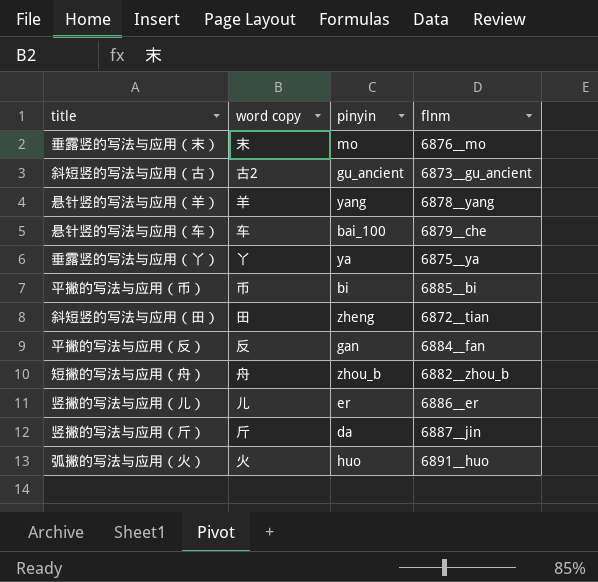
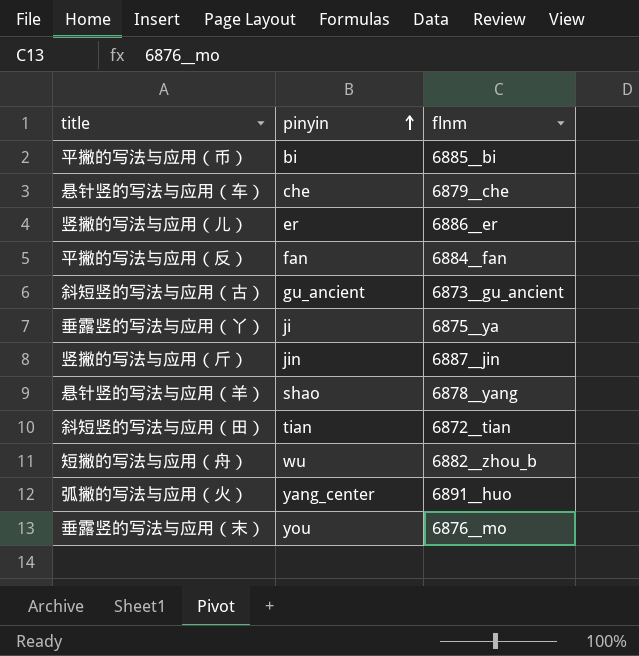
row order: none -> pinyin ascending
column word copy | position: 2 -> none
悬针竖的写法与应用（车） | pinyin: bai_100 -> che
平撇的写法与应用（反） | pinyin: gan -> fan
垂露竖的写法与应用（丫） | pinyin: ya -> ji
竖撇的写法与应用（斤） | pinyin: da -> jin
悬针竖的写法与应用（羊） | pinyin: yang -> shao
斜短竖的写法与应用（田） | pinyin: zheng -> tian
短撇的写法与应用（舟） | pinyin: zhou_b -> wu
弧撇的写法与应用（火） | pinyin: huo -> yang_center
垂露竖的写法与应用（末） | pinyin: mo -> you

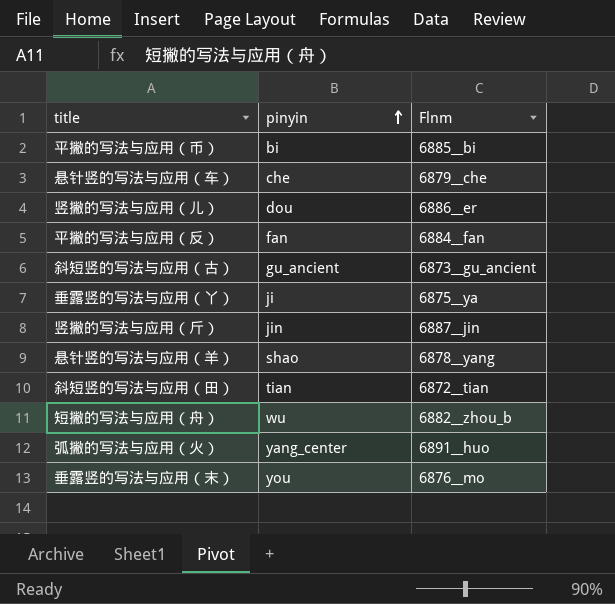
column name: flnm -> Flnm
竖撇的写法与应用（儿） | pinyin: er -> dou

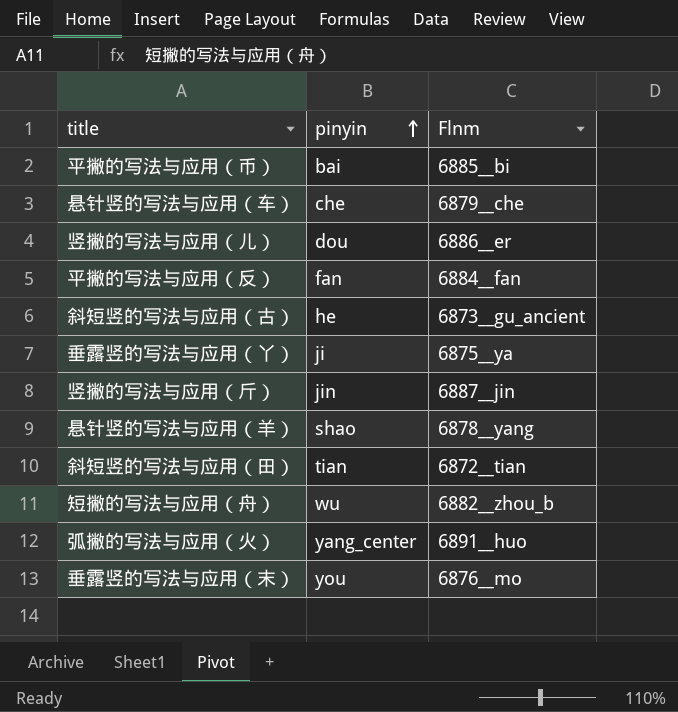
平撇的写法与应用（币） | pinyin: bi -> bai
斜短竖的写法与应用（古） | pinyin: gu_ancient -> he

